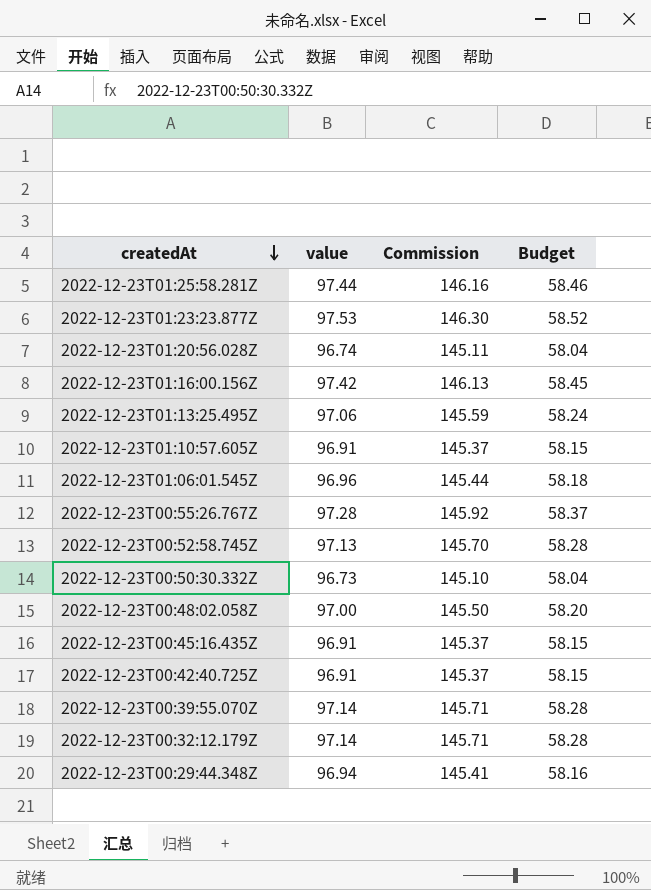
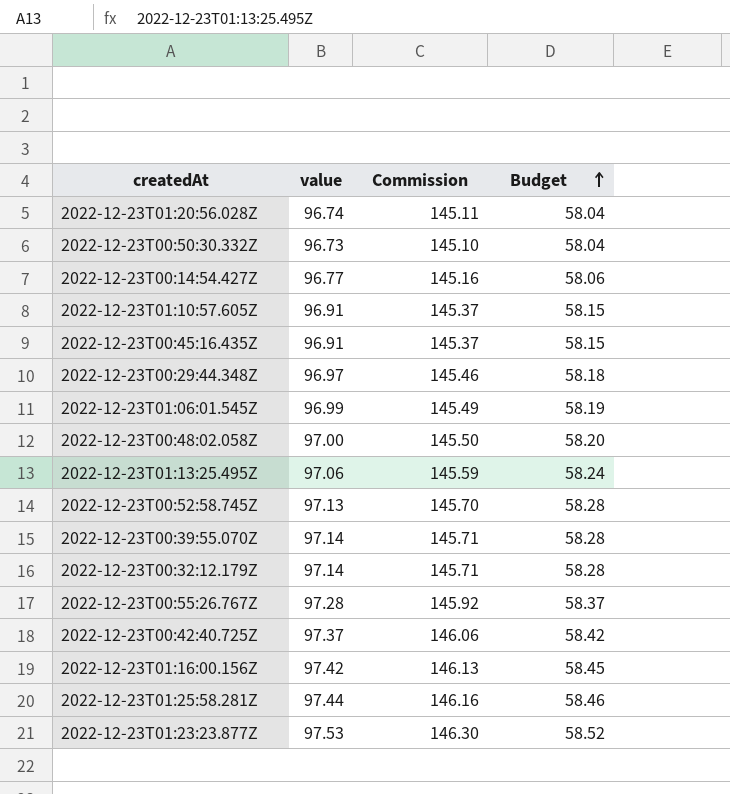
row order: createdAt descending -> Budget ascending
row 2022-12-23T00:14:54.427Z: none -> 96.77 | 145.16 | 58.06
2022-12-23T00:29:44.348Z | value: 96.94 -> 96.97
2022-12-23T00:29:44.348Z | Commission: 145.41 -> 145.46
2022-12-23T00:29:44.348Z | Budget: 58.16 -> 58.18
2022-12-23T01:06:01.545Z | value: 96.96 -> 96.99
2022-12-23T01:06:01.545Z | Commission: 145.44 -> 145.49
2022-12-23T01:06:01.545Z | Budget: 58.18 -> 58.19
2022-12-23T00:42:40.725Z | value: 96.91 -> 97.37
2022-12-23T00:42:40.725Z | Commission: 145.37 -> 146.06
2022-12-23T00:42:40.725Z | Budget: 58.15 -> 58.42

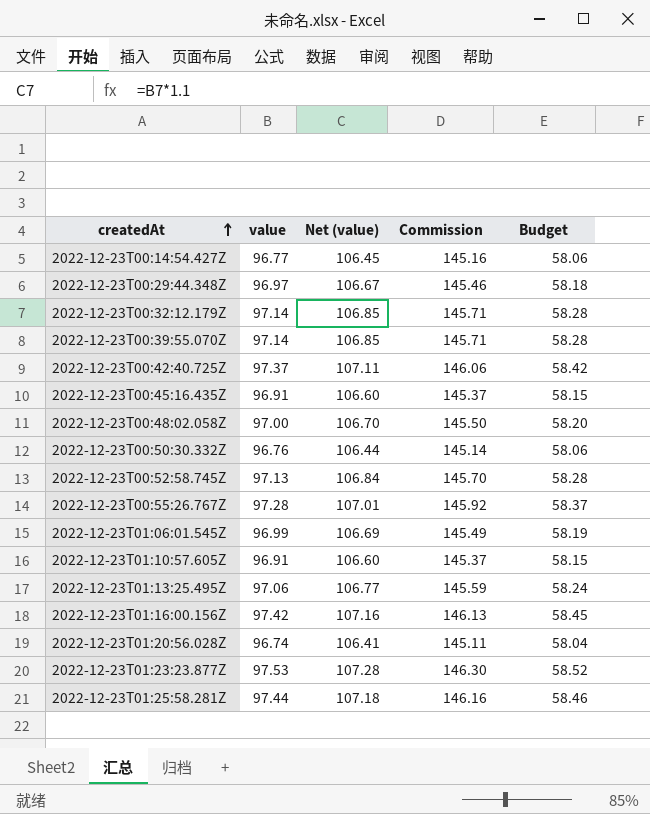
row order: Budget ascending -> createdAt ascending
column Net (value) | formula: none -> [value] * 1.1
2022-12-23T00:50:30.332Z | value: 96.73 -> 96.76
2022-12-23T00:50:30.332Z | Commission: 145.10 -> 145.14
2022-12-23T00:50:30.332Z | Budget: 58.04 -> 58.06

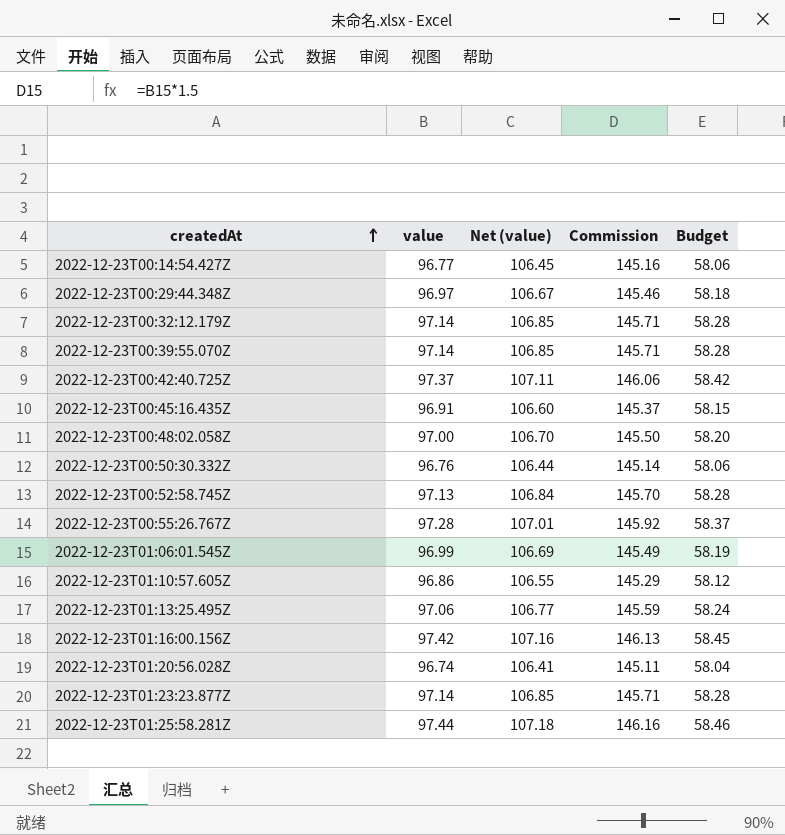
2022-12-23T01:10:57.605Z | value: 96.91 -> 96.86
2022-12-23T01:10:57.605Z | Net (value): 106.60 -> 106.55
2022-12-23T01:10:57.605Z | Commission: 145.37 -> 145.29
2022-12-23T01:10:57.605Z | Budget: 58.15 -> 58.12
2022-12-23T01:23:23.877Z | value: 97.53 -> 97.14
2022-12-23T01:23:23.877Z | Net (value): 107.28 -> 106.85
2022-12-23T01:23:23.877Z | Commission: 146.30 -> 145.71
2022-12-23T01:23:23.877Z | Budget: 58.52 -> 58.28

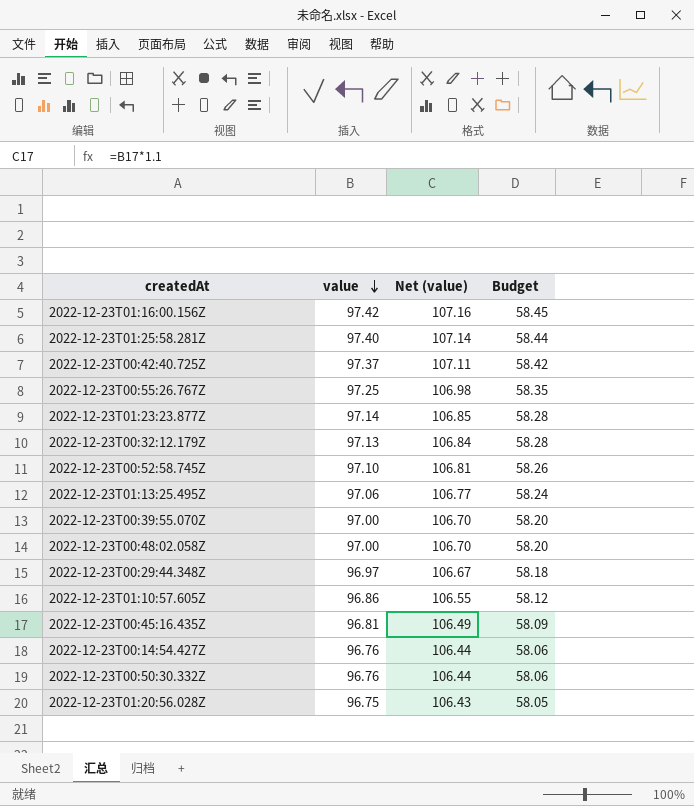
row order: createdAt ascending -> value descending
column Commission | formula: [value] * 1.5 -> none
row 2022-12-23T01:06:01.545Z: 96.99 | 106.69 | 145.49 | 58.19 -> none
2022-12-23T01:25:58.281Z | value: 97.44 -> 97.40
2022-12-23T01:25:58.281Z | Net (value): 107.18 -> 107.14
2022-12-23T01:25:58.281Z | Budget: 58.46 -> 58.44
2022-12-23T00:55:26.767Z | value: 97.28 -> 97.25
2022-12-23T00:55:26.767Z | Net (value): 107.01 -> 106.98
2022-12-23T00:55:26.767Z | Budget: 58.37 -> 58.35
2022-12-23T00:32:12.179Z | value: 97.14 -> 97.13
2022-12-23T00:32:12.179Z | Net (value): 106.85 -> 106.84
2022-12-23T00:52:58.745Z | value: 97.13 -> 97.10
2022-12-23T00:52:58.745Z | Net (value): 106.84 -> 106.81
2022-12-23T00:52:58.745Z | Budget: 58.28 -> 58.26
2022-12-23T00:39:55.070Z | value: 97.14 -> 97.00
2022-12-23T00:39:55.070Z | Net (value): 106.85 -> 106.70
2022-12-23T00:39:55.070Z | Budget: 58.28 -> 58.20
2022-12-23T00:45:16.435Z | value: 96.91 -> 96.81
2022-12-23T00:45:16.435Z | Net (value): 106.60 -> 106.49
2022-12-23T00:45:16.435Z | Budget: 58.15 -> 58.09
2022-12-23T00:14:54.427Z | value: 96.77 -> 96.76
2022-12-23T00:14:54.427Z | Net (value): 106.45 -> 106.44
2022-12-23T01:20:56.028Z | value: 96.74 -> 96.75
2022-12-23T01:20:56.028Z | Net (value): 106.41 -> 106.43
2022-12-23T01:20:56.028Z | Budget: 58.04 -> 58.05

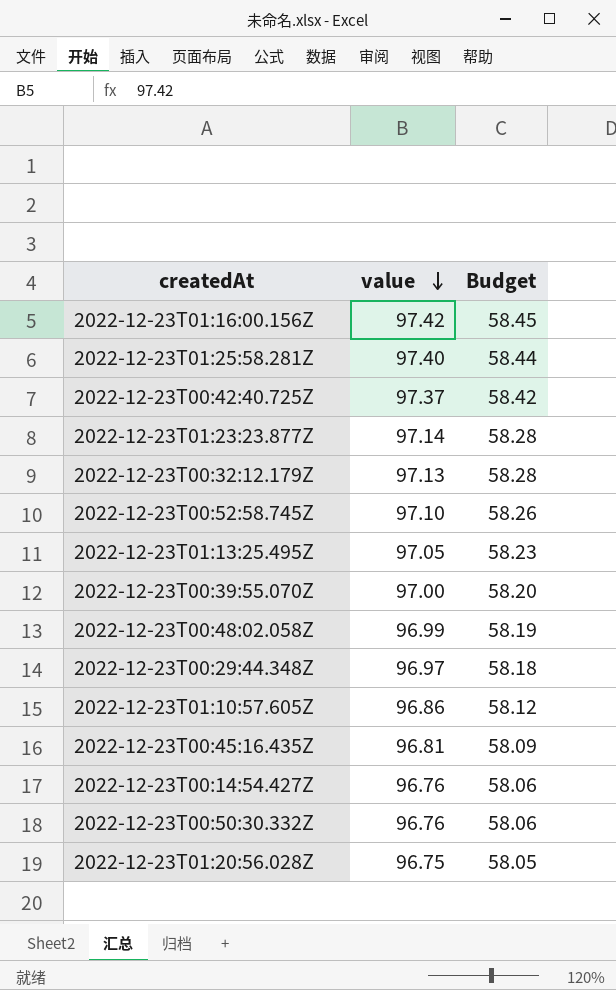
column Net (value) | formula: [value] * 1.1 -> none
row 2022-12-23T00:55:26.767Z: 97.25 | 106.98 | 58.35 -> none
2022-12-23T01:13:25.495Z | value: 97.06 -> 97.05
2022-12-23T01:13:25.495Z | Budget: 58.24 -> 58.23
2022-12-23T00:48:02.058Z | value: 97.00 -> 96.99
2022-12-23T00:48:02.058Z | Budget: 58.20 -> 58.19

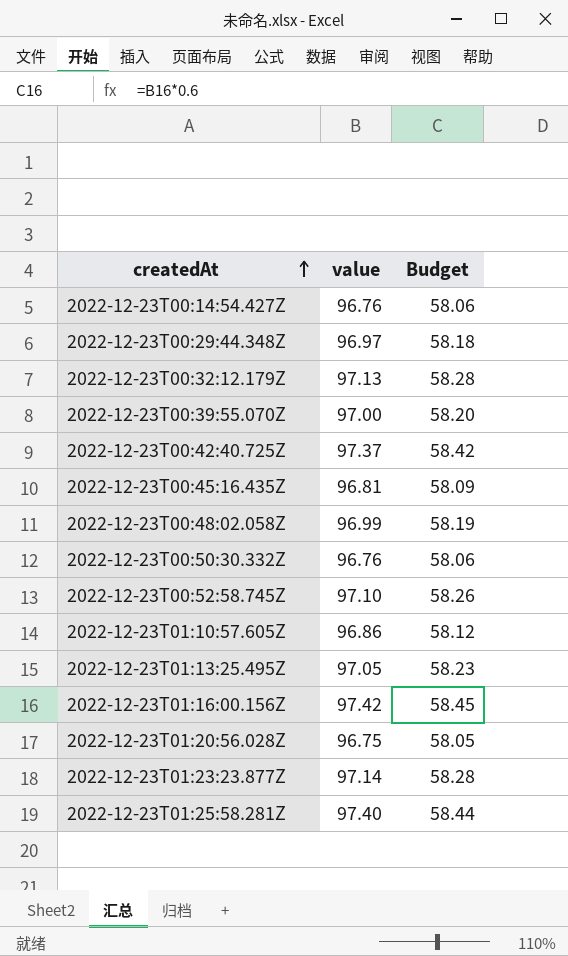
row order: value descending -> createdAt ascending

